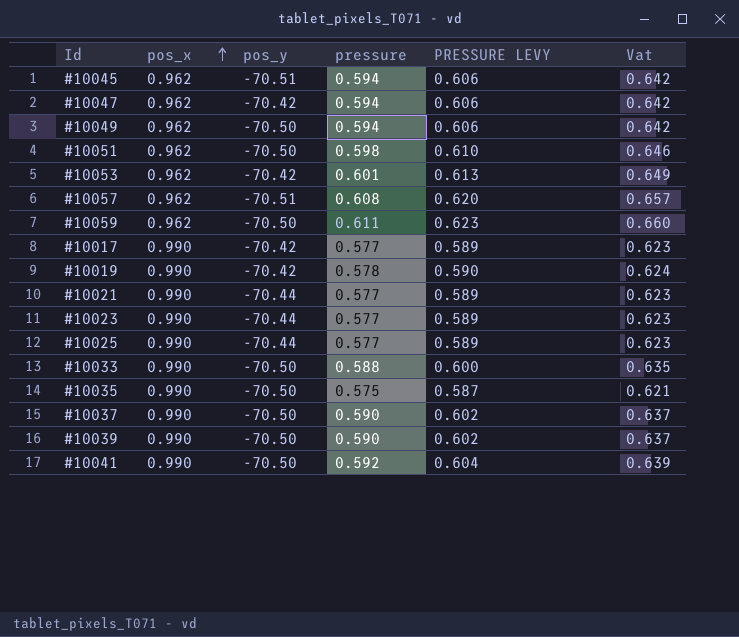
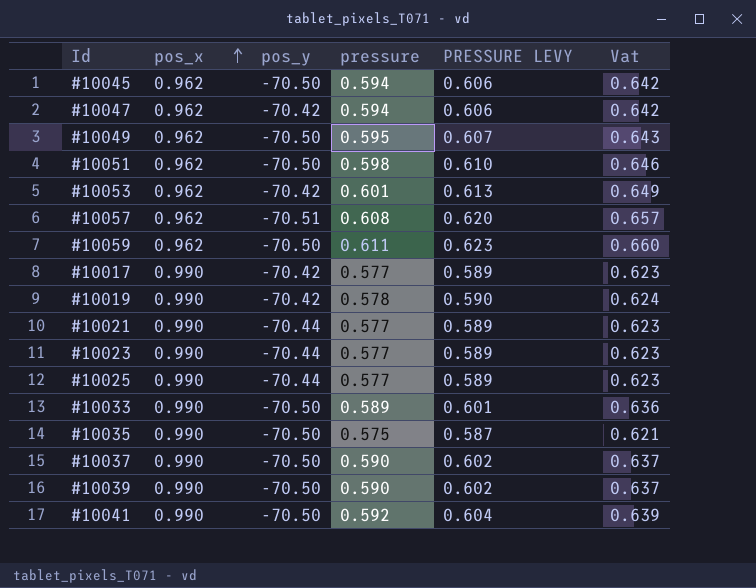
#10045 | pos_y: -70.51 -> -70.50
#10049 | pressure: 0.594 -> 0.595
#10049 | PRESSURE LEVY: 0.606 -> 0.607
#10049 | Vat: 0.642 -> 0.643
#10033 | pressure: 0.588 -> 0.589
#10033 | PRESSURE LEVY: 0.600 -> 0.601
#10033 | Vat: 0.635 -> 0.636

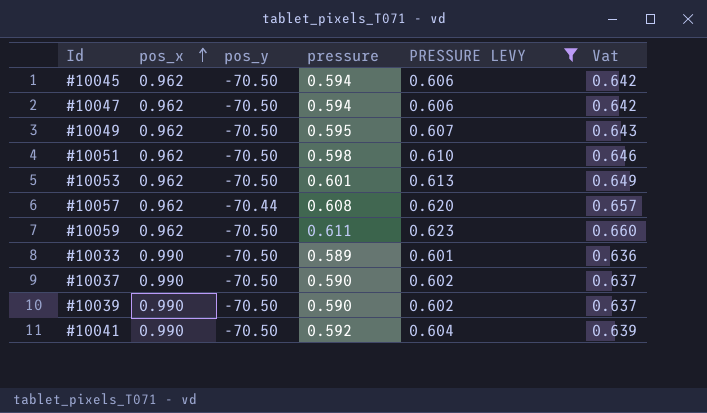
filter: none -> PRESSURE LEVY >= 0.601
#10047 | pos_y: -70.42 -> -70.50
#10053 | pos_y: -70.42 -> -70.50
#10057 | pos_y: -70.51 -> -70.44

